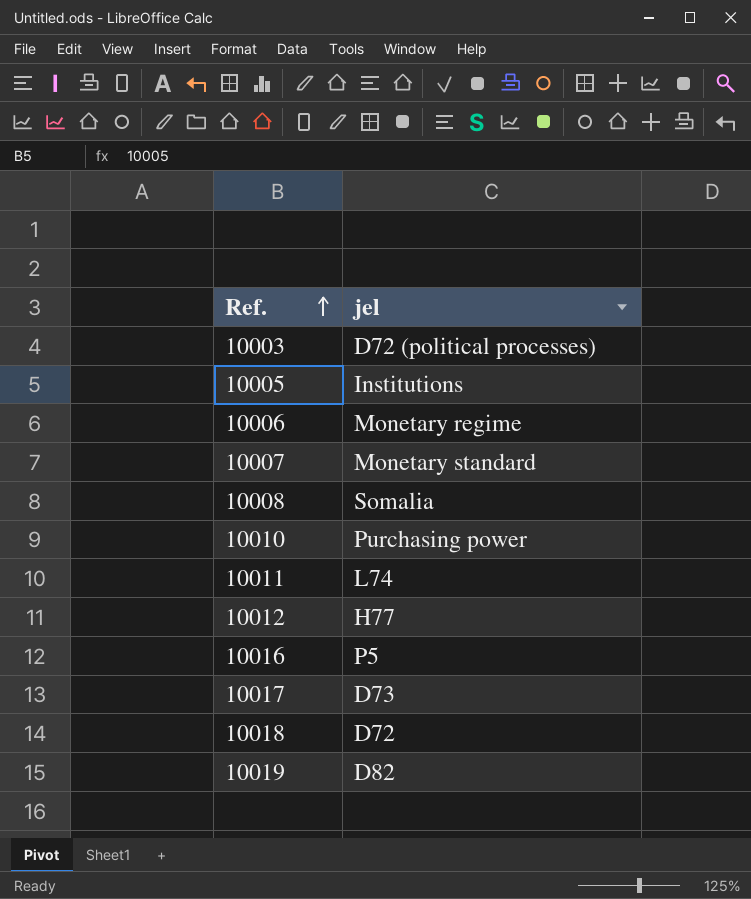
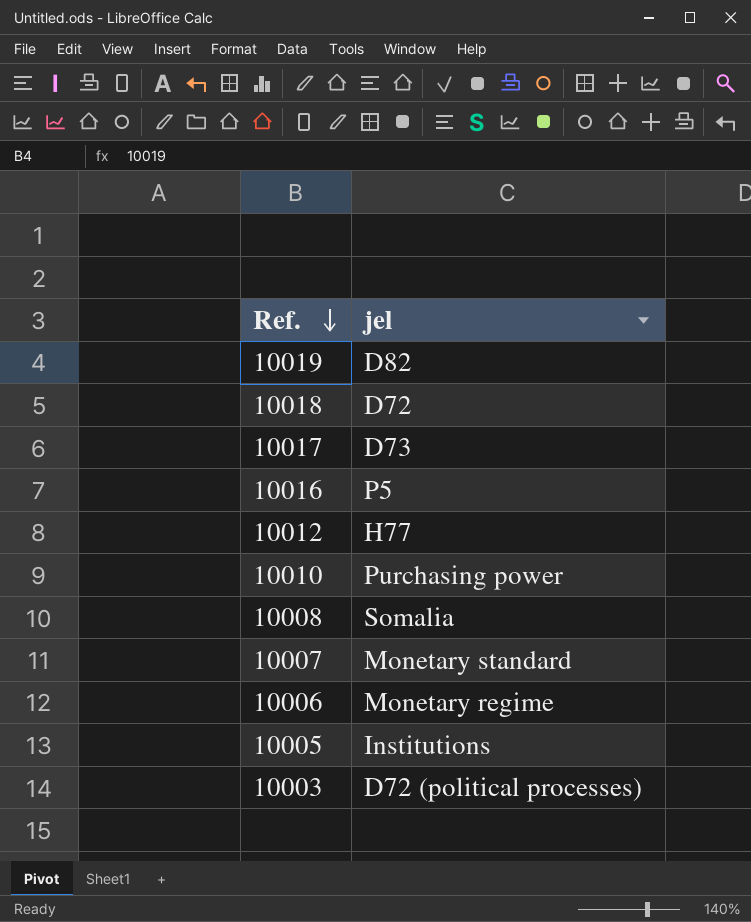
row order: Ref. ascending -> Ref. descending
row 10011: L74 -> none

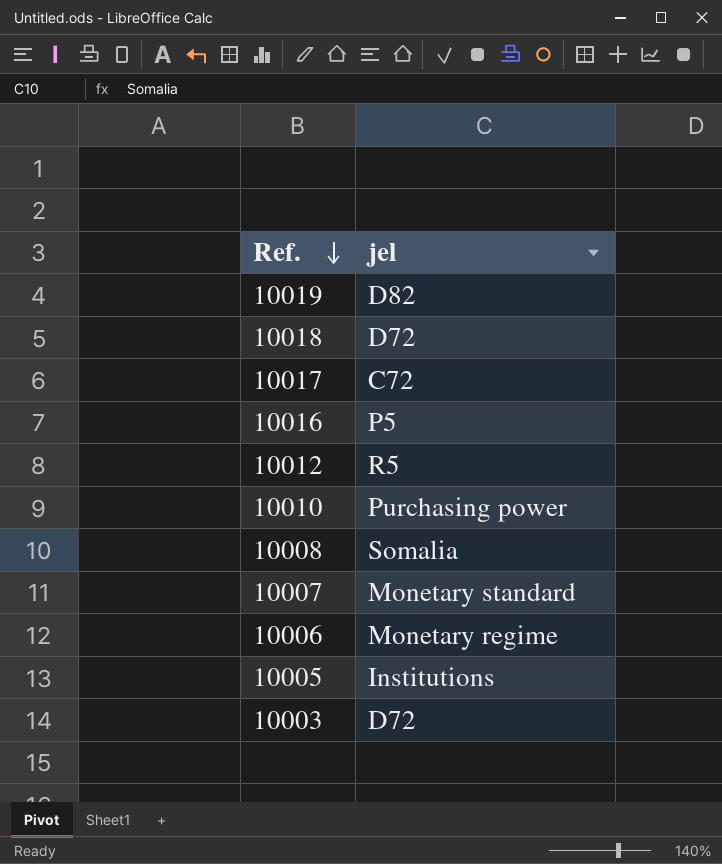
10017 | jel: D73 -> C72
10012 | jel: H77 -> R5
10003 | jel: D72 (political processes) -> D72

